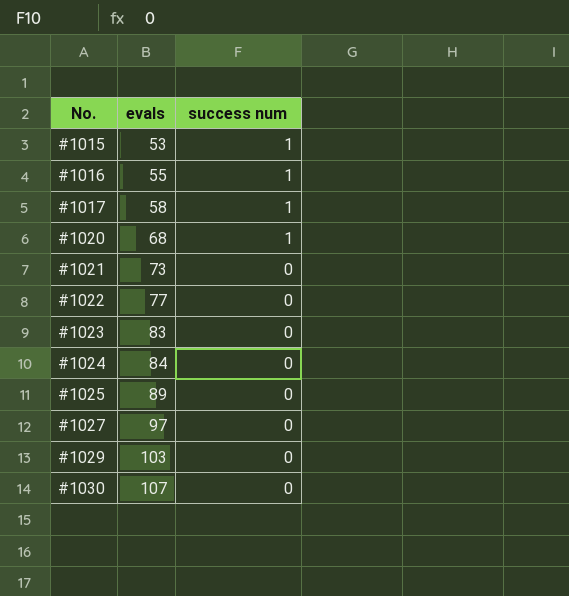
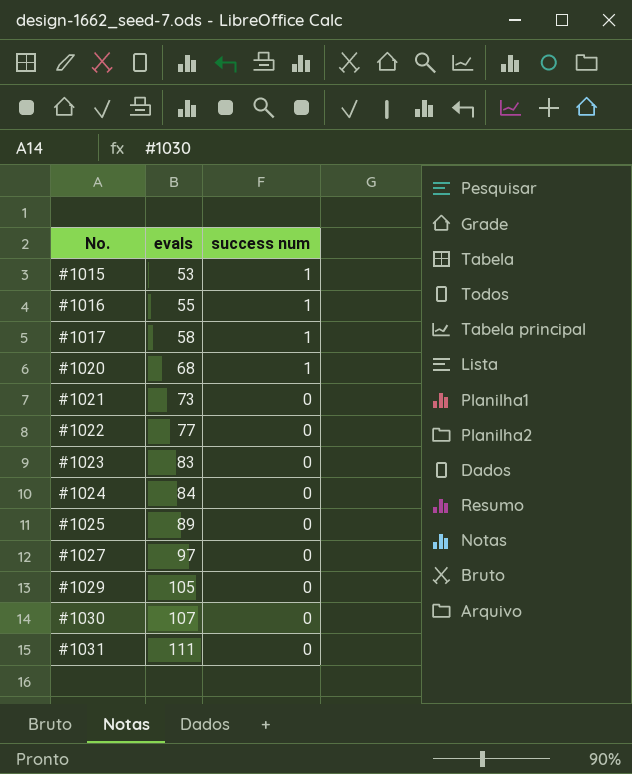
#1029 | evals: 103 -> 105
row #1031: none -> 111 | 0

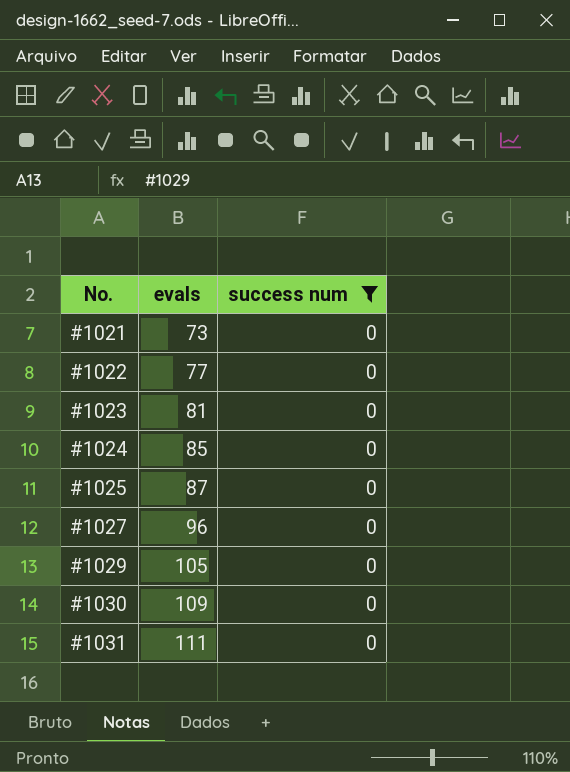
filter: none -> success num = 0
#1023 | evals: 83 -> 81
#1024 | evals: 84 -> 85
#1025 | evals: 89 -> 87
#1027 | evals: 97 -> 96
#1030 | evals: 107 -> 109

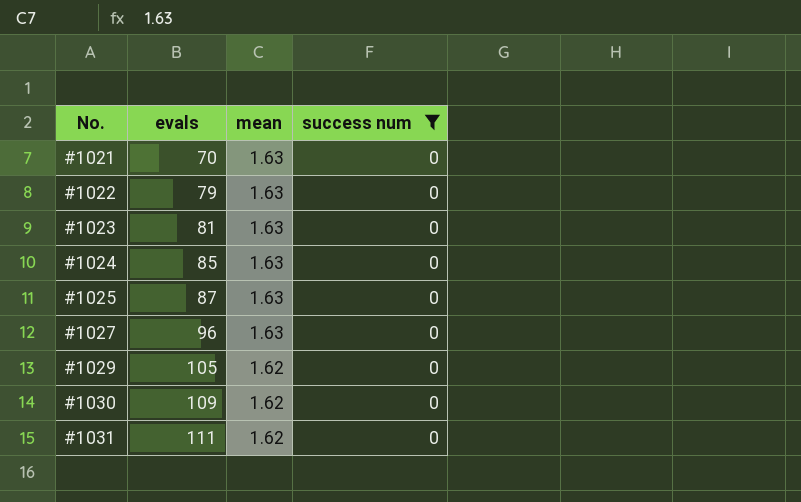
column mean | position: none -> 3
#1021 | evals: 73 -> 70
#1022 | evals: 77 -> 79

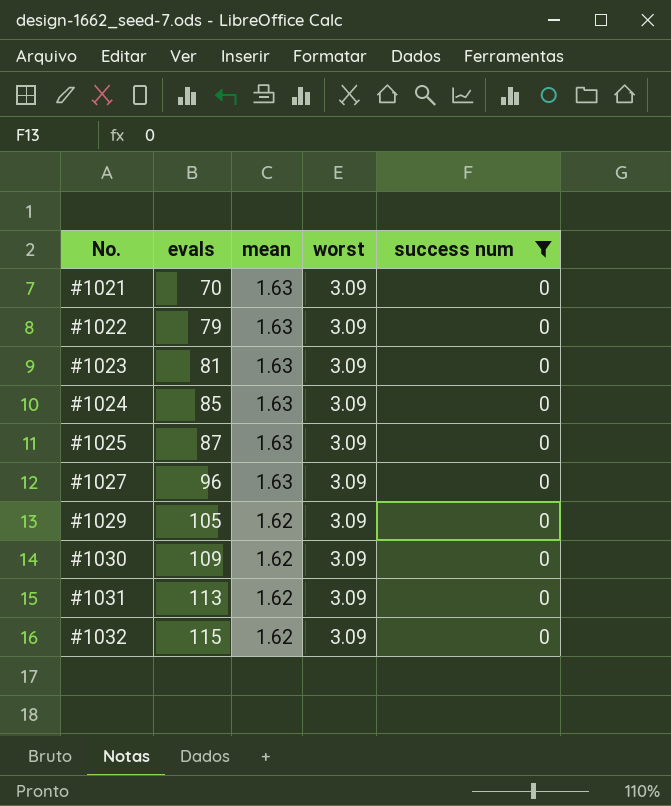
column worst | position: none -> 4
#1031 | evals: 111 -> 113
row #1032: none -> 115 | 1.62 | 3.09 | 0

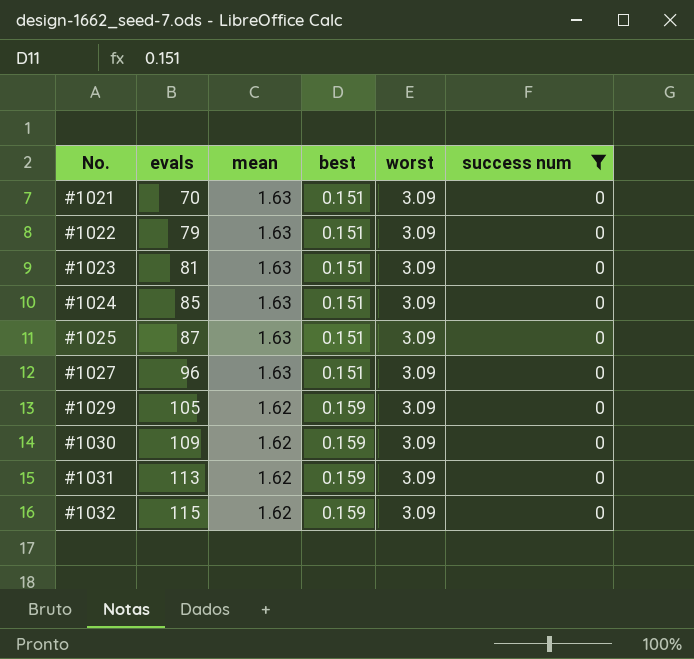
column best | position: none -> 4

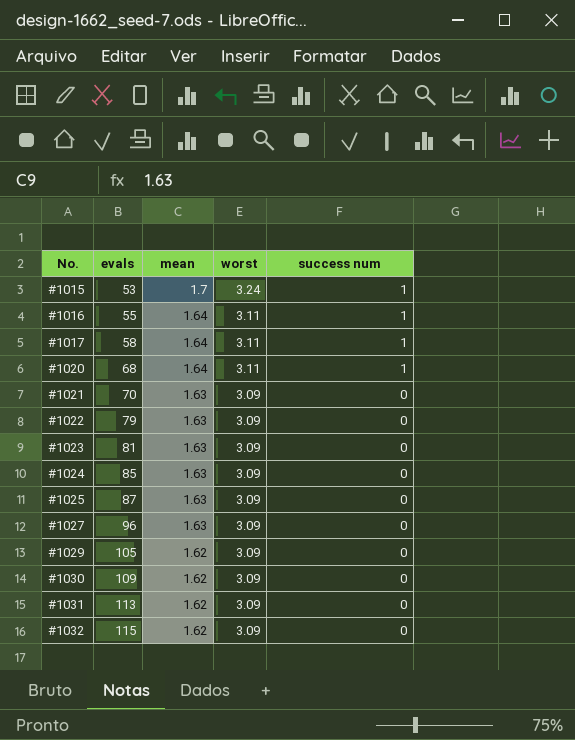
filter: success num = 0 -> none
column best | position: 4 -> none

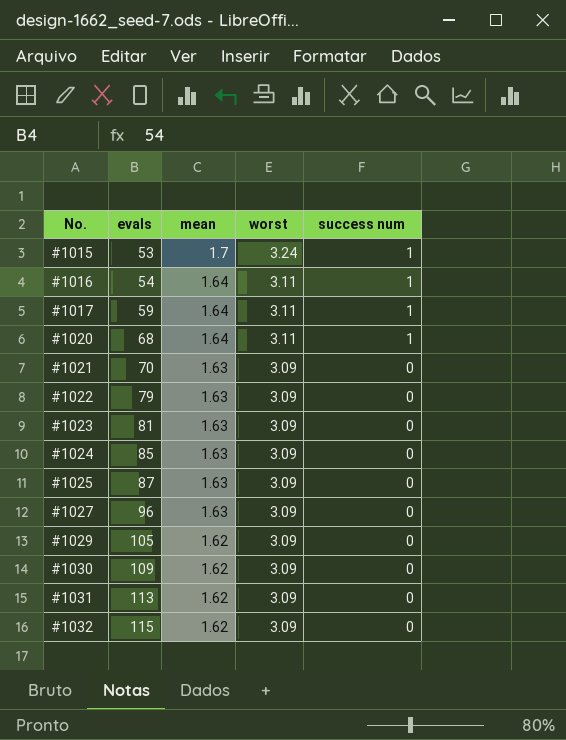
#1016 | evals: 55 -> 54
#1017 | evals: 58 -> 59

